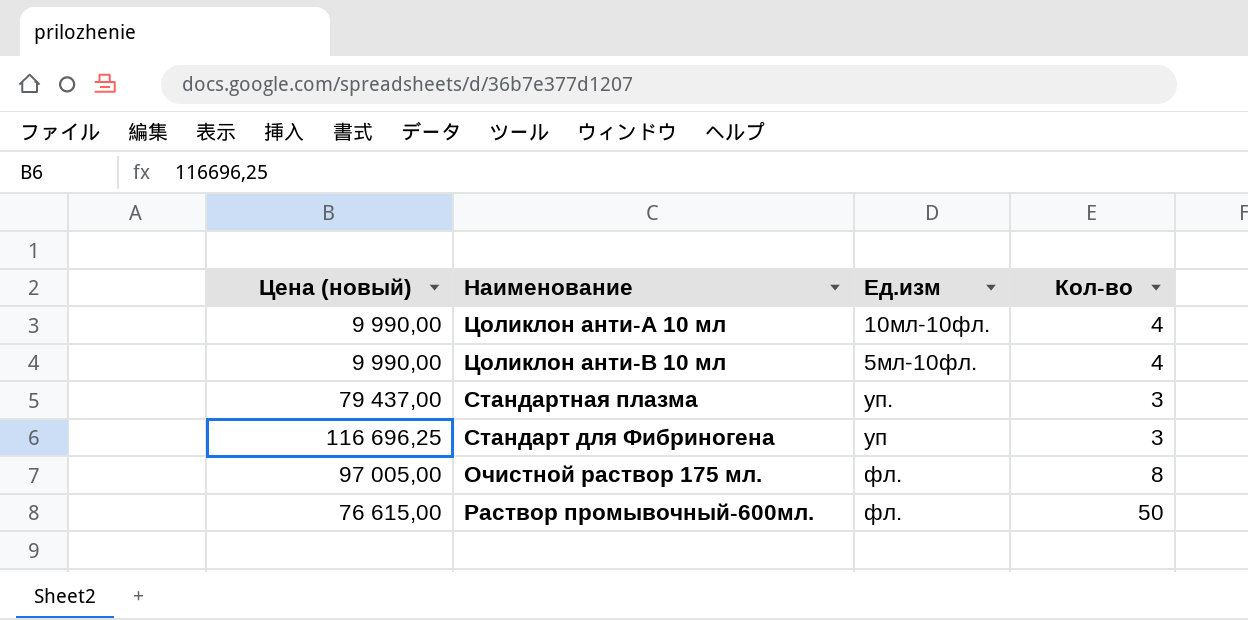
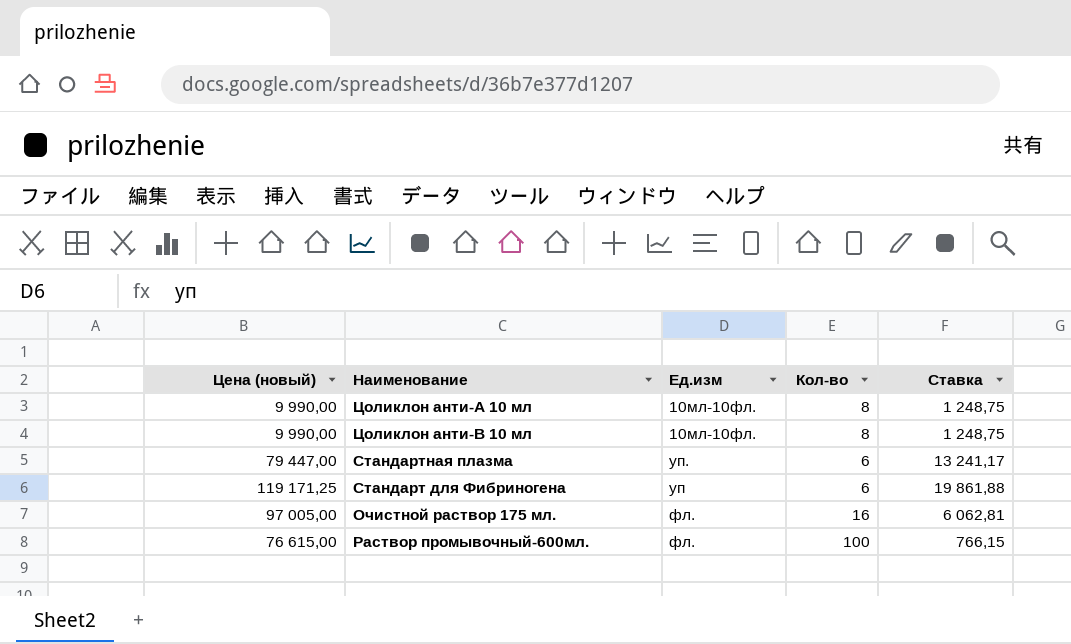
column Ставка | formula: none -> [Цена (новый)] / [Кол-во]
Цоликлон анти-А 10 мл | Кол-во: 4 -> 8
Цоликлон анти-В 10 мл | Ед.изм: 5мл-10фл. -> 10мл-10фл.
Цоликлон анти-В 10 мл | Кол-во: 4 -> 8
Стандартная плазма | Цена (новый): 79 437,00 -> 79 447,00
Стандартная плазма | Кол-во: 3 -> 6
Стандарт для Фибриногена | Цена (новый): 116 696,25 -> 119 171,25
Стандарт для Фибриногена | Кол-во: 3 -> 6
Очистной раствор 175 мл. | Кол-во: 8 -> 16
Раствор промывочный-600мл. | Кол-во: 50 -> 100

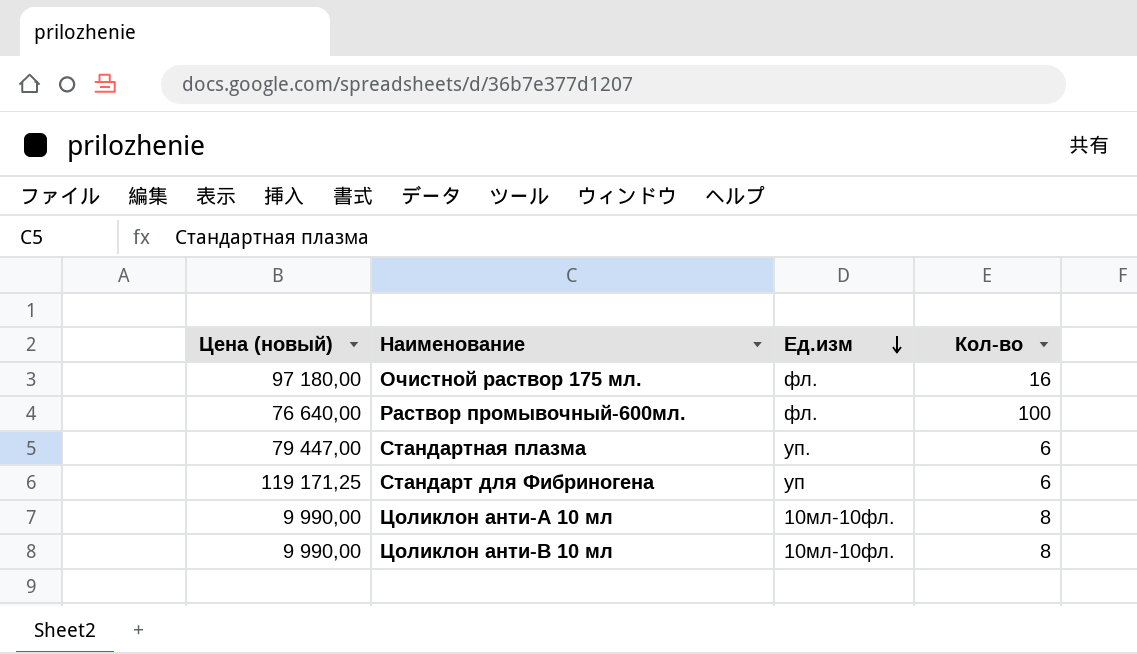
row order: none -> Ед.изм descending
column Ставка | formula: [Цена (новый)] / [Кол-во] -> none
Очистной раствор 175 мл. | Цена (новый): 97 005,00 -> 97 180,00
Раствор промывочный-600мл. | Цена (новый): 76 615,00 -> 76 640,00

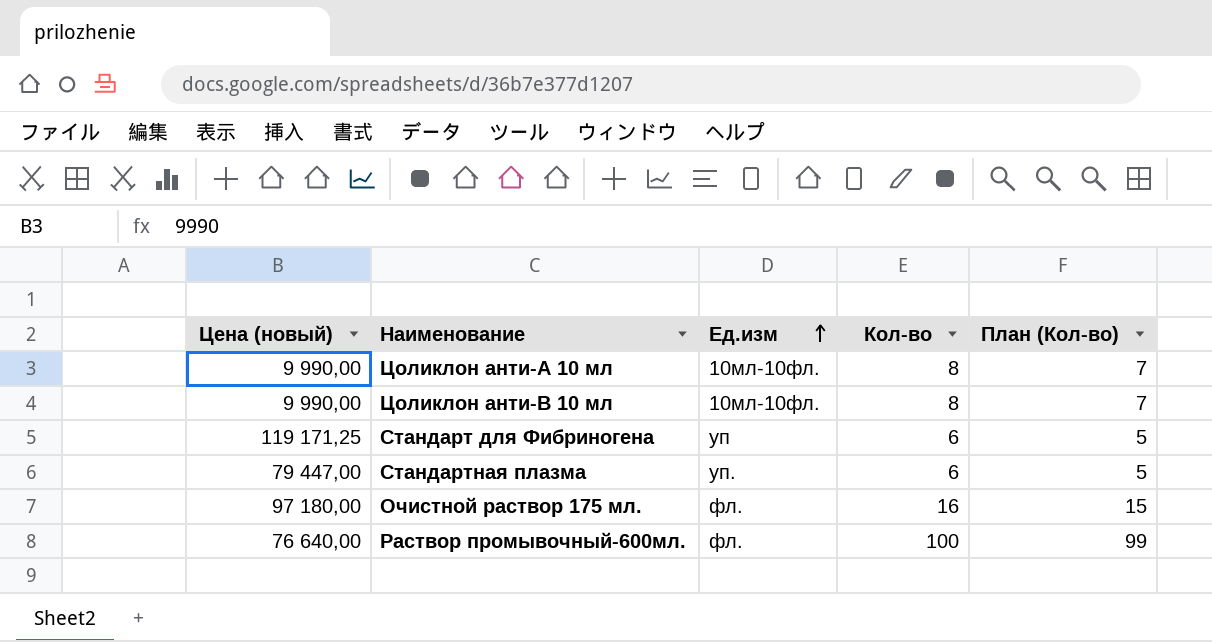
row order: Ед.изм descending -> Ед.изм ascending
column План (Кол-во) | formula: none -> [Кол-во] - 1

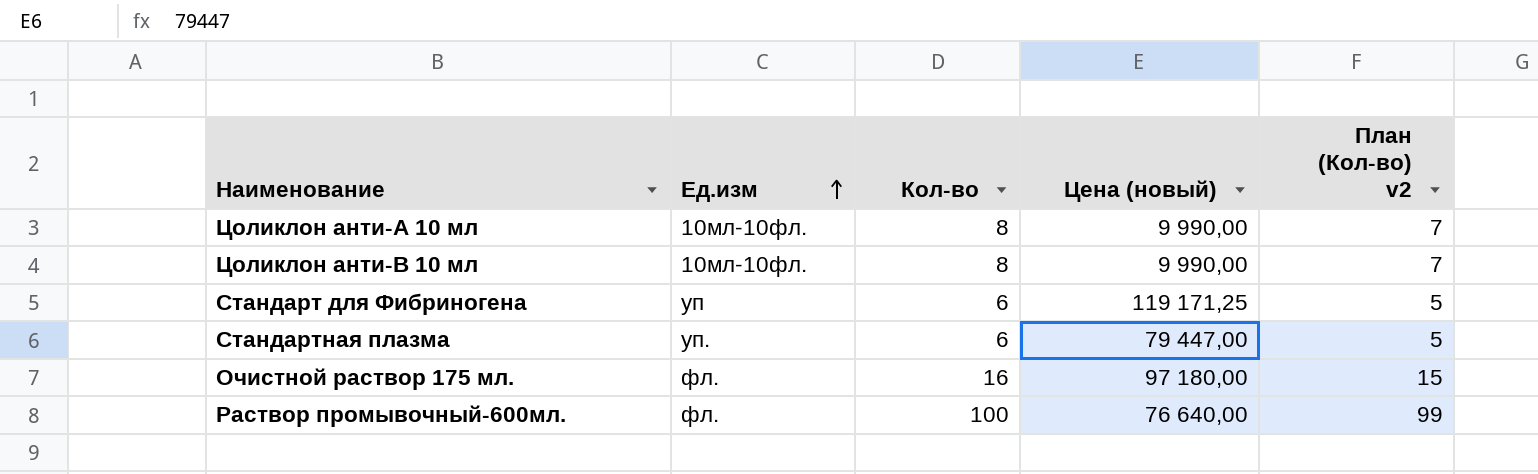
column Цена (новый) | position: 1 -> 4
column name: План (Кол-во) -> План (Кол-во) v2

